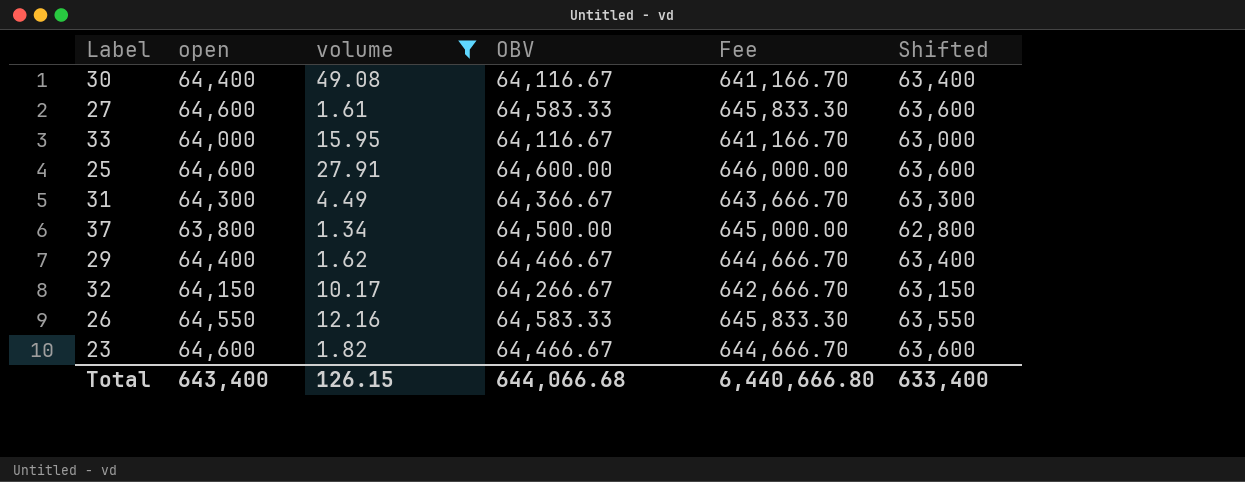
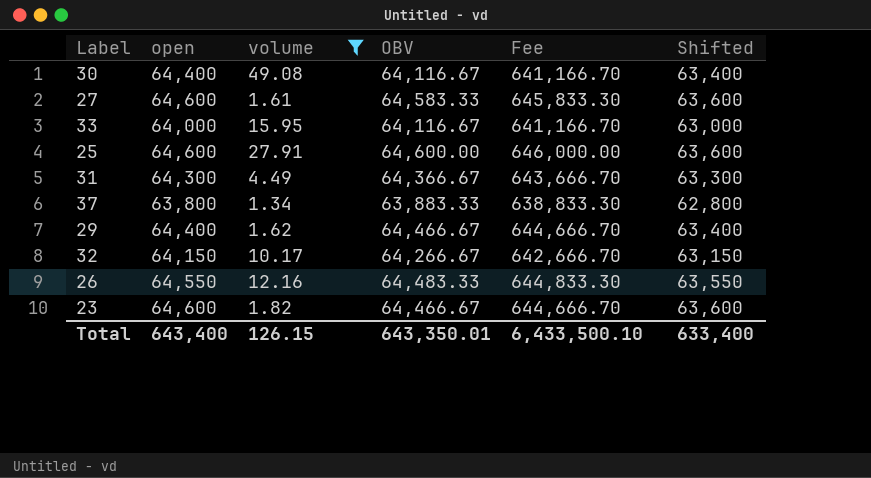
37 | OBV: 64,500.00 -> 63,883.33
37 | Fee: 645,000.00 -> 638,833.30
26 | OBV: 64,583.33 -> 64,483.33
26 | Fee: 645,833.30 -> 644,833.30
Total | OBV: 644,066.68 -> 643,350.01
Total | Fee: 6,440,666.80 -> 6,433,500.10

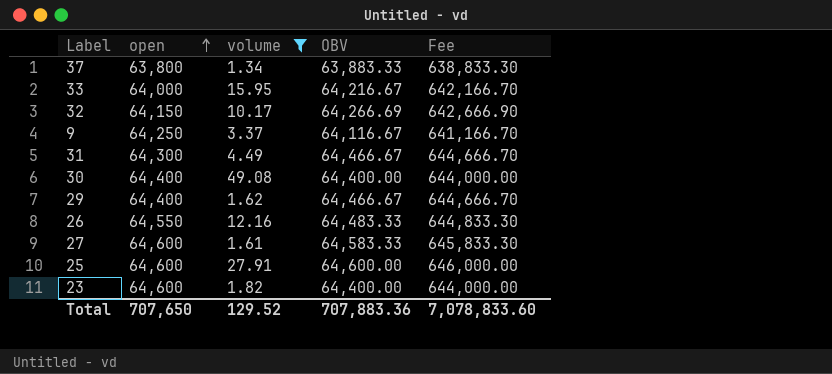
row order: none -> open ascending
column Shifted | formula: [open] - 1000 -> none
33 | OBV: 64,116.67 -> 64,216.67
33 | Fee: 641,166.70 -> 642,166.70
32 | OBV: 64,266.67 -> 64,266.69
32 | Fee: 642,666.70 -> 642,666.90
row 9: none -> 64,250 | 3.37 | 64,116.67 | 641,166.70
31 | OBV: 64,366.67 -> 64,466.67
31 | Fee: 643,666.70 -> 644,666.70
30 | OBV: 64,116.67 -> 64,400.00
30 | Fee: 641,166.70 -> 644,000.00
23 | OBV: 64,466.67 -> 64,400.00
23 | Fee: 644,666.70 -> 644,000.00
Total | open: 643,400 -> 707,650
Total | volume: 126.15 -> 129.52
Total | OBV: 643,350.01 -> 707,883.36
Total | Fee: 6,433,500.10 -> 7,078,833.60

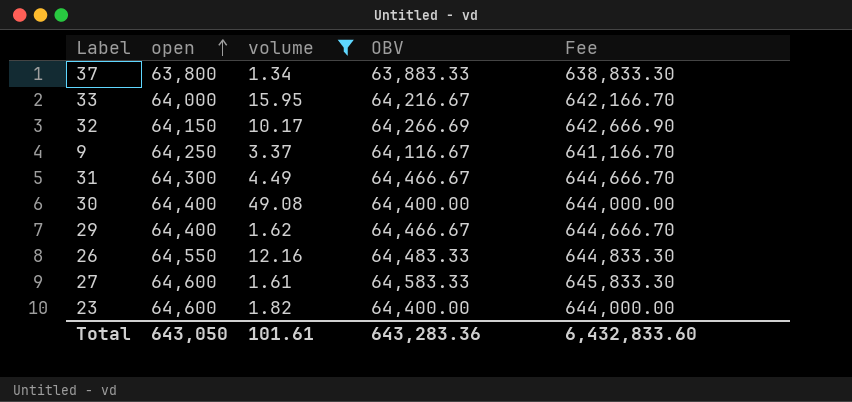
row 25: 64,600 | 27.91 | 64,600.00 | 646,000.00 -> none
Total | open: 707,650 -> 643,050
Total | volume: 129.52 -> 101.61
Total | OBV: 707,883.36 -> 643,283.36
Total | Fee: 7,078,833.60 -> 6,432,833.60

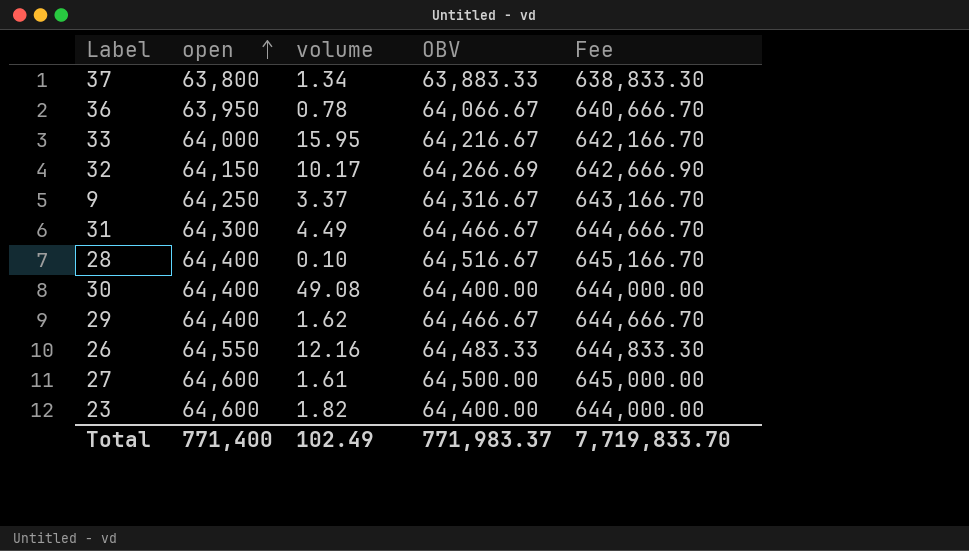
filter: volume >= 1.34 -> none
9 | OBV: 64,116.67 -> 64,316.67
9 | Fee: 641,166.70 -> 643,166.70
27 | OBV: 64,583.33 -> 64,500.00
27 | Fee: 645,833.30 -> 645,000.00
Total | open: 643,050 -> 771,400
Total | volume: 101.61 -> 102.49
Total | OBV: 643,283.36 -> 771,983.37
Total | Fee: 6,432,833.60 -> 7,719,833.70

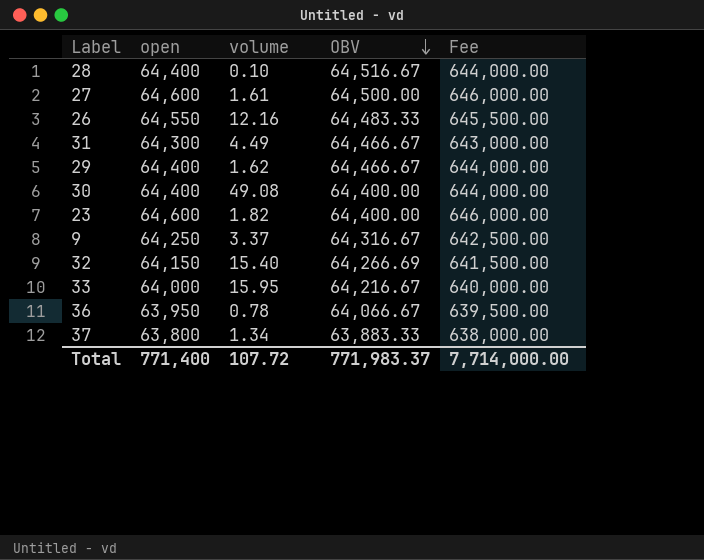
row order: open ascending -> OBV descending
column Fee | formula: [OBV] * 10 -> [open] * 10
32 | volume: 10.17 -> 15.40
Total | volume: 102.49 -> 107.72
Total | Fee: 7,719,833.70 -> 7,714,000.00

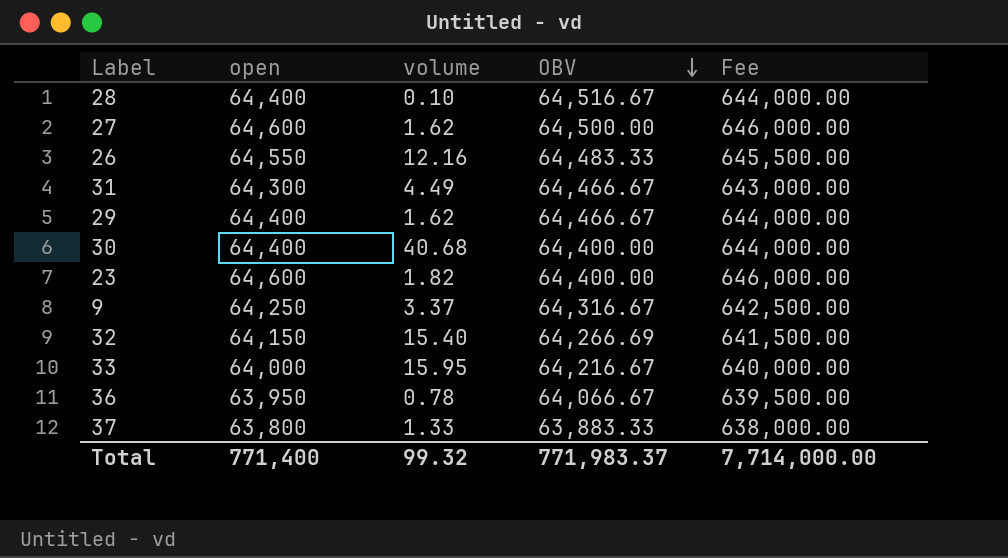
27 | volume: 1.61 -> 1.62
30 | volume: 49.08 -> 40.68
37 | volume: 1.34 -> 1.33
Total | volume: 107.72 -> 99.32

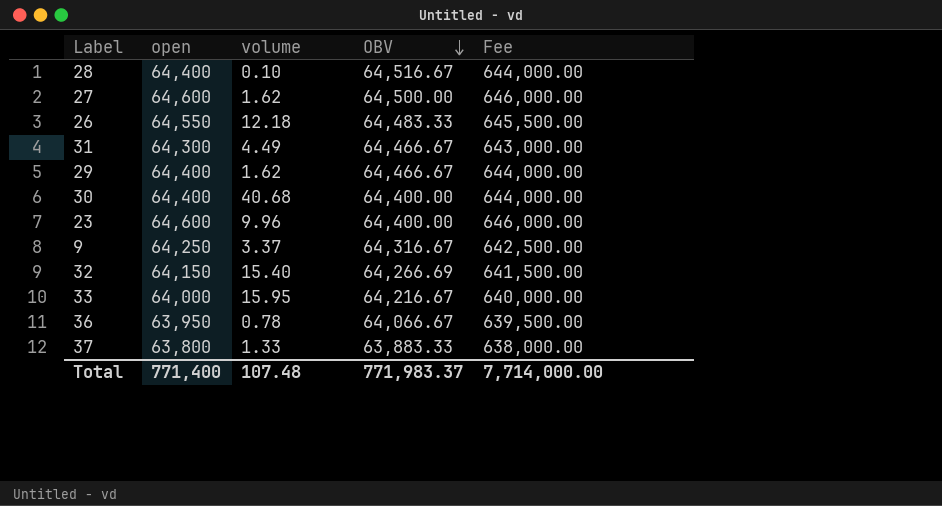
26 | volume: 12.16 -> 12.18
23 | volume: 1.82 -> 9.96
Total | volume: 99.32 -> 107.48

